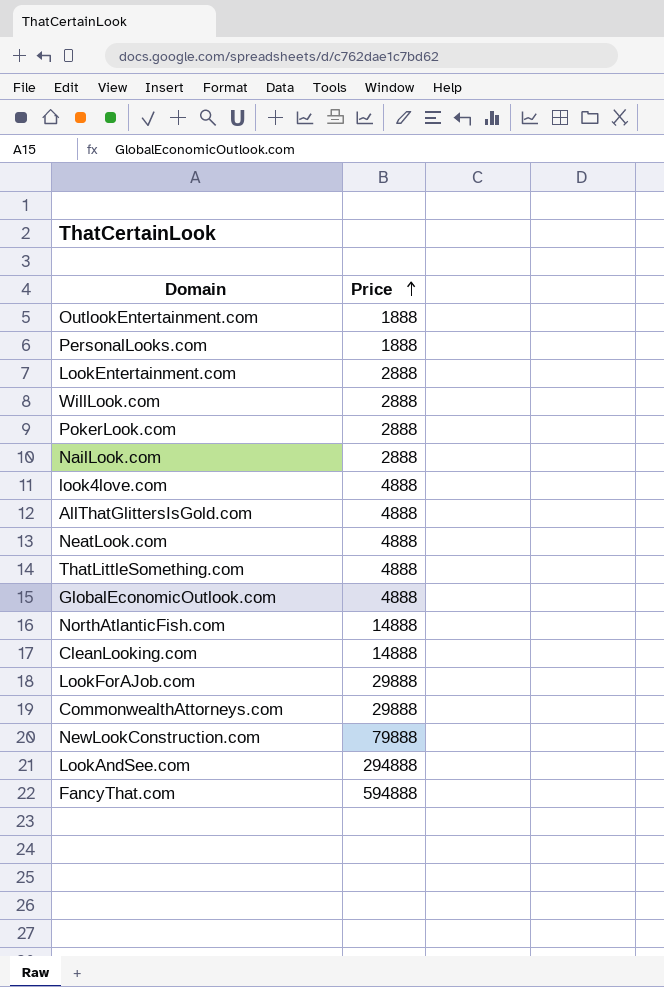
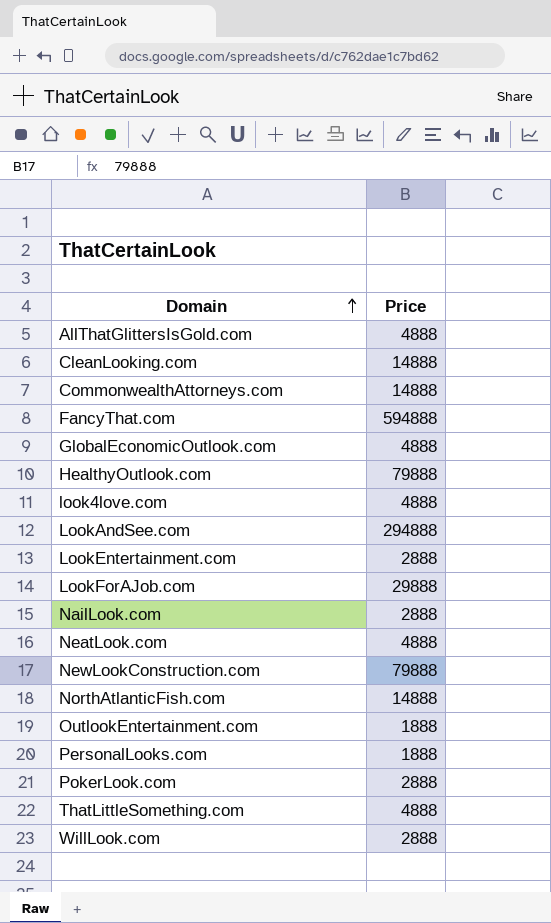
row order: Price ascending -> Domain ascending
CommonwealthAttorneys.com | Price: 29888 -> 14888
row HealthyOutlook.com: none -> 79888

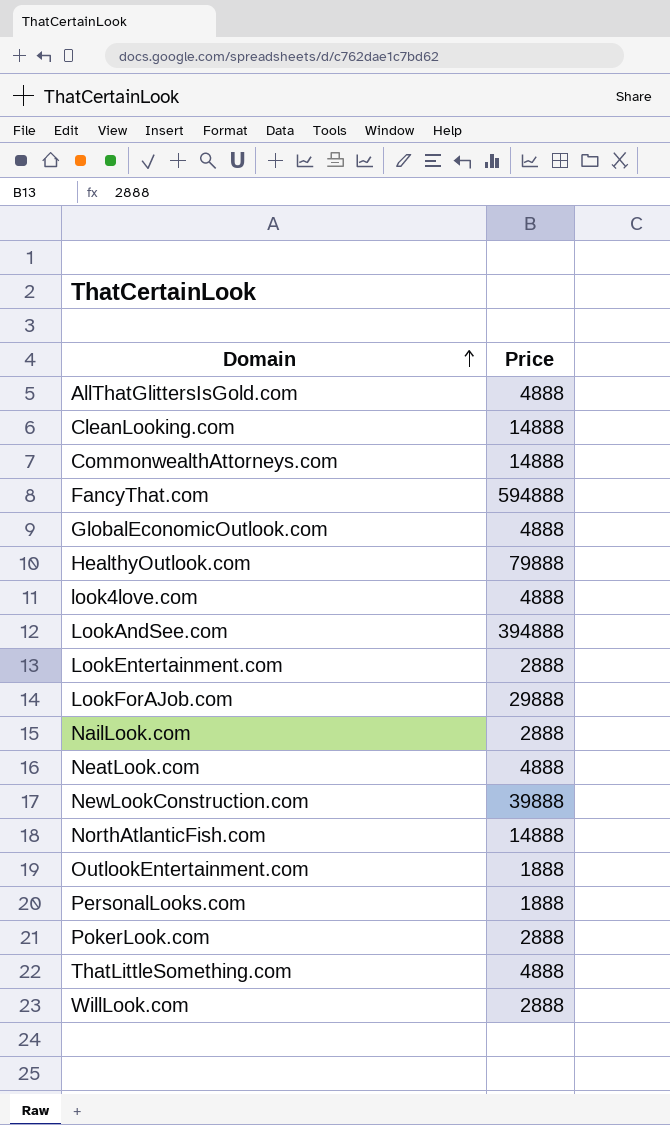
LookAndSee.com | Price: 294888 -> 394888
NewLookConstruction.com | Price: 79888 -> 39888

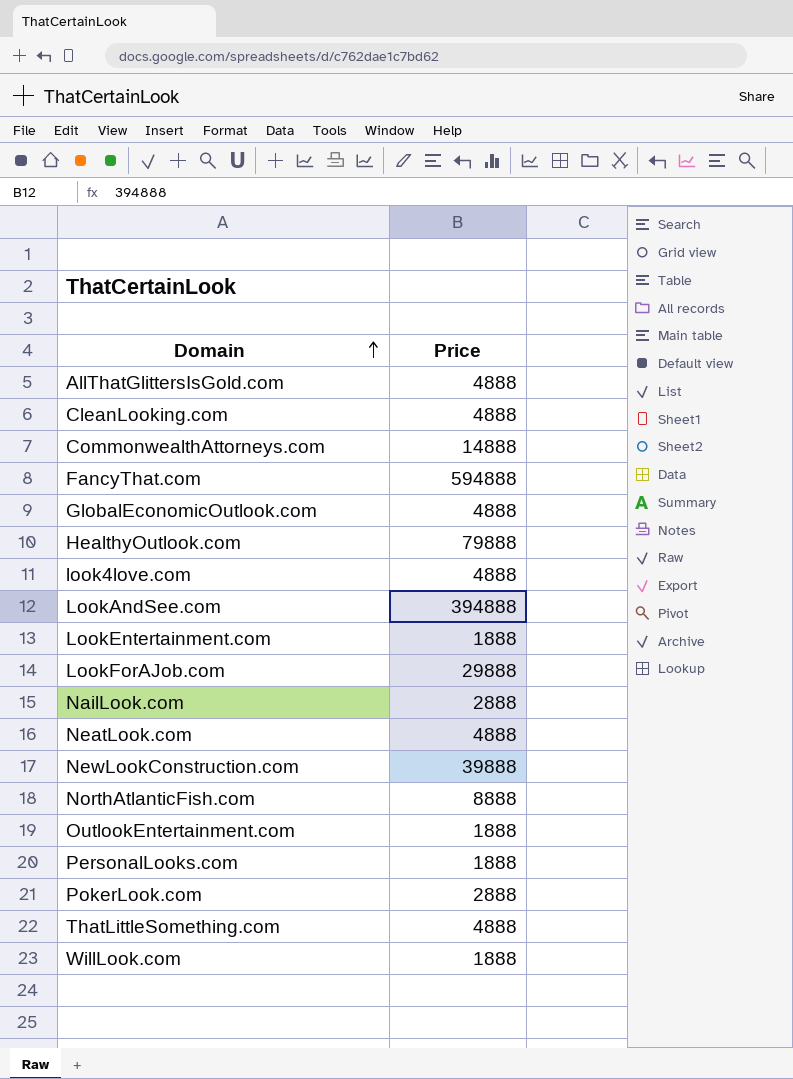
CleanLooking.com | Price: 14888 -> 4888
LookEntertainment.com | Price: 2888 -> 1888
NorthAtlanticFish.com | Price: 14888 -> 8888
WillLook.com | Price: 2888 -> 1888

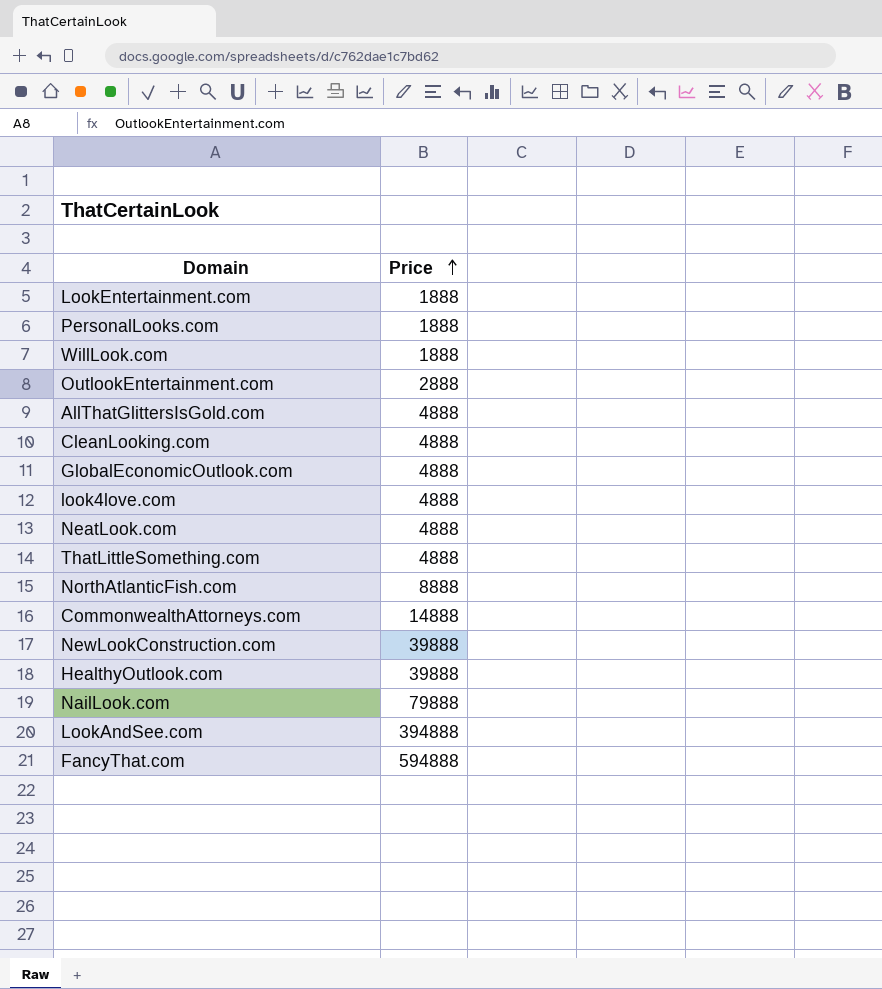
row order: Domain ascending -> Price ascending
row LookForAJob.com: 29888 -> none
row PokerLook.com: 2888 -> none
OutlookEntertainment.com | Price: 1888 -> 2888
HealthyOutlook.com | Price: 79888 -> 39888
NailLook.com | Price: 2888 -> 79888

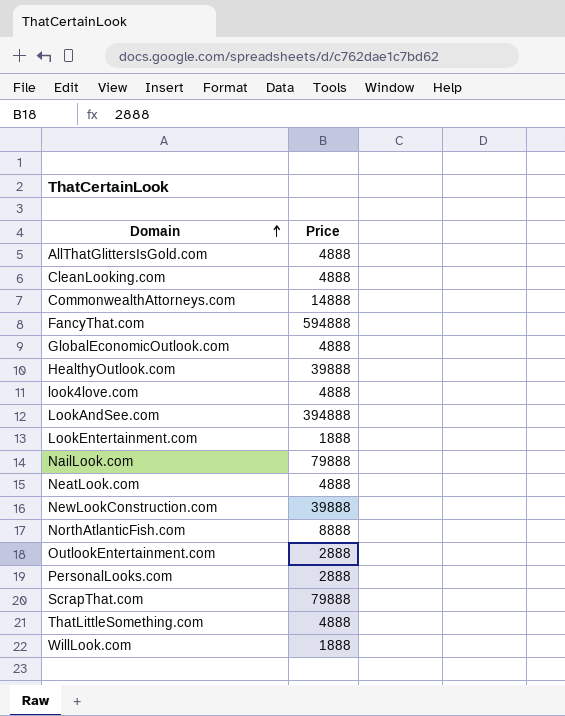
row order: Price ascending -> Domain ascending
PersonalLooks.com | Price: 1888 -> 2888
row ScrapThat.com: none -> 79888

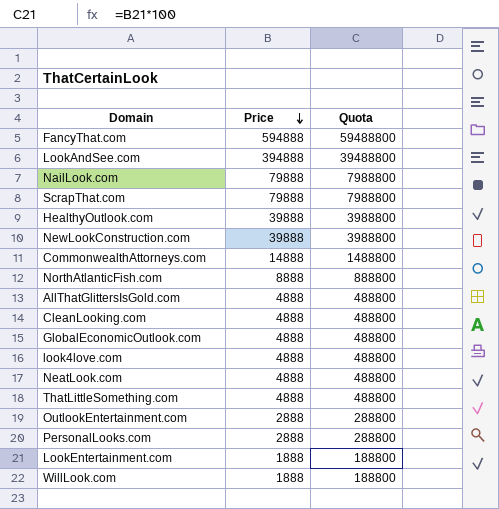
row order: Domain ascending -> Price descending
column Quota | formula: none -> [Price] * 100

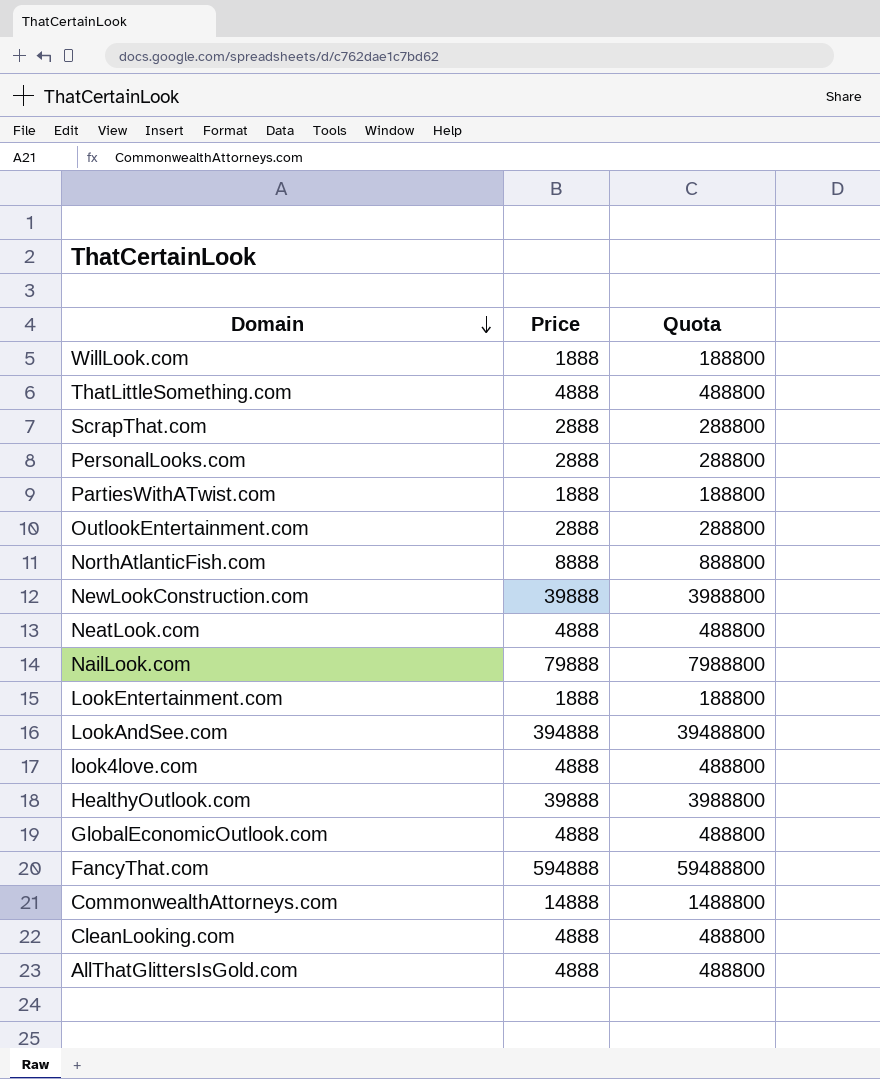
row order: Price descending -> Domain descending
ScrapThat.com | Price: 79888 -> 2888
ScrapThat.com | Quota: 7988800 -> 288800
row PartiesWithATwist.com: none -> 1888 | 188800

